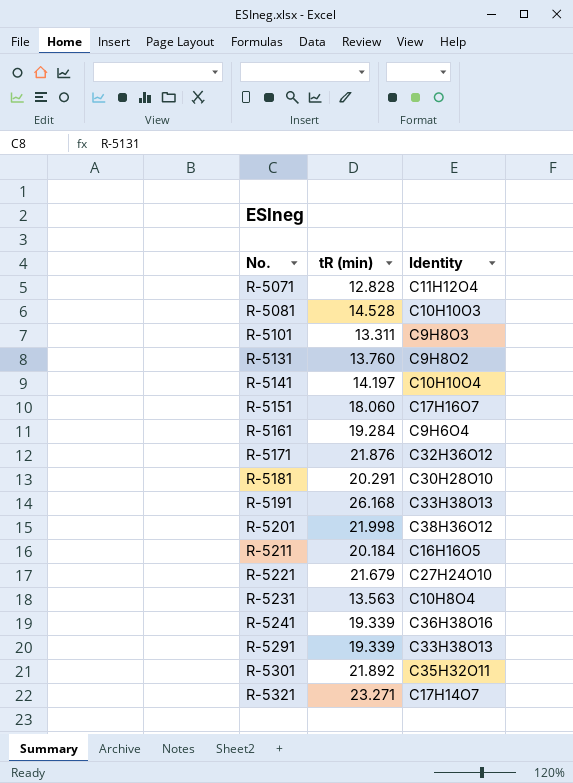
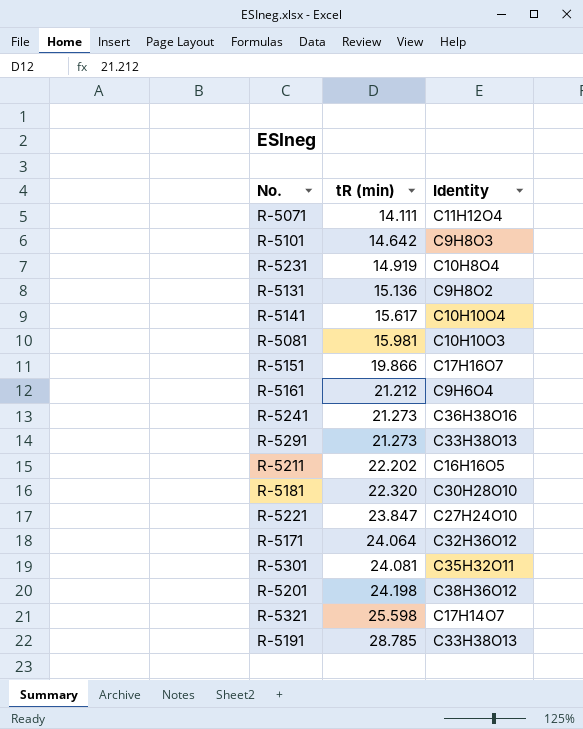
row order: No. ascending -> tR (min) ascending
R-5071 | tR (min): 12.828 -> 14.111
R-5101 | tR (min): 13.311 -> 14.642
R-5231 | tR (min): 13.563 -> 14.919
R-5131 | tR (min): 13.760 -> 15.136
R-5141 | tR (min): 14.197 -> 15.617
R-5081 | tR (min): 14.528 -> 15.981
R-5151 | tR (min): 18.060 -> 19.866
R-5161 | tR (min): 19.284 -> 21.212
R-5241 | tR (min): 19.339 -> 21.273
R-5291 | tR (min): 19.339 -> 21.273
R-5211 | tR (min): 20.184 -> 22.202
R-5181 | tR (min): 20.291 -> 22.320
R-5221 | tR (min): 21.679 -> 23.847
R-5171 | tR (min): 21.876 -> 24.064
R-5301 | tR (min): 21.892 -> 24.081
R-5201 | tR (min): 21.998 -> 24.198
R-5321 | tR (min): 23.271 -> 25.598
R-5191 | tR (min): 26.168 -> 28.785

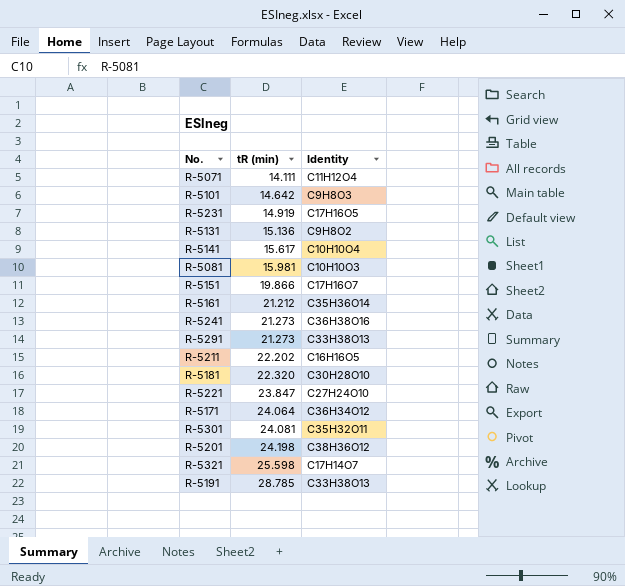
R-5231 | Identity: C10H8O4 -> C17H16O5
R-5161 | Identity: C9H6O4 -> C35H36O14
R-5171 | Identity: C32H36O12 -> C36H34O12

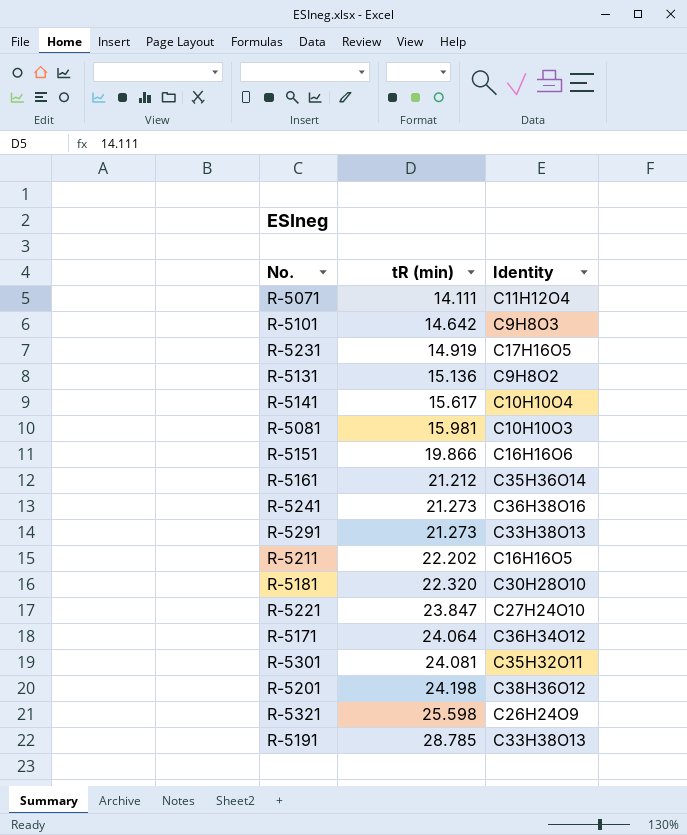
R-5151 | Identity: C17H16O7 -> C16H16O6
R-5321 | Identity: C17H14O7 -> C26H24O9

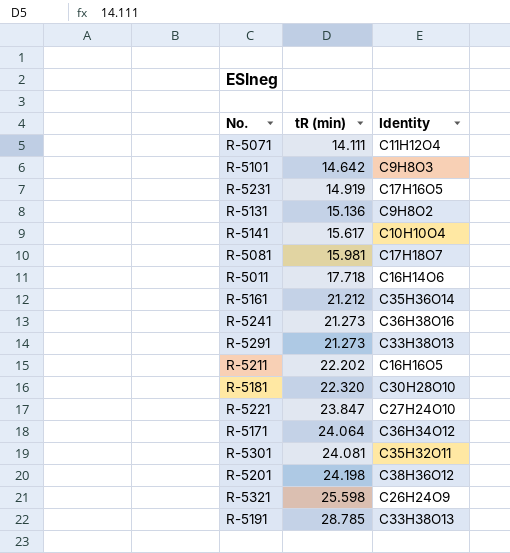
row R-5151: 19.866 | C16H16O6 -> none
R-5081 | Identity: C10H10O3 -> C17H18O7
row R-5011: none -> 17.718 | C16H14O6

